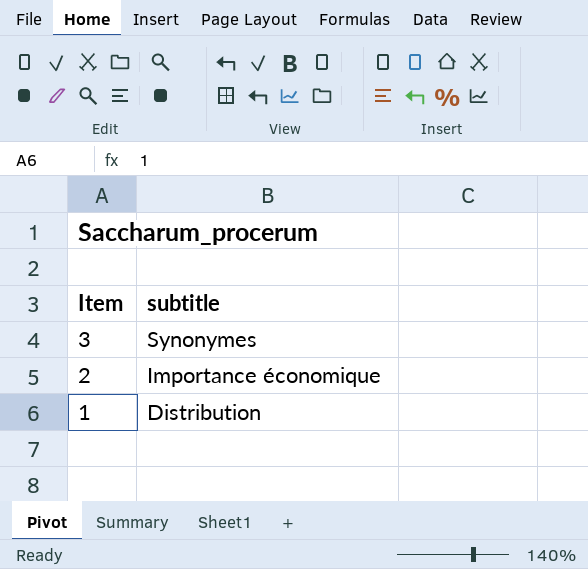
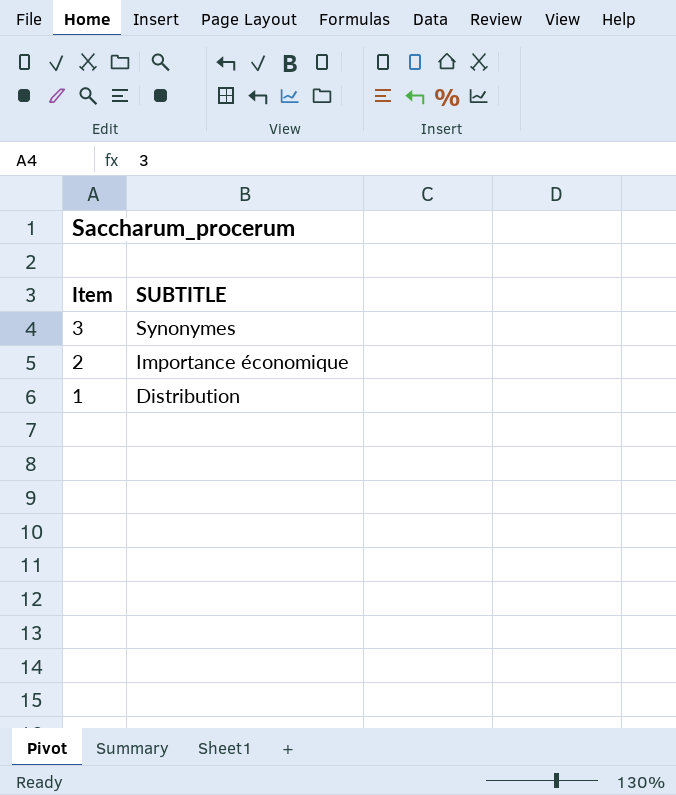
column name: subtitle -> SUBTITLE

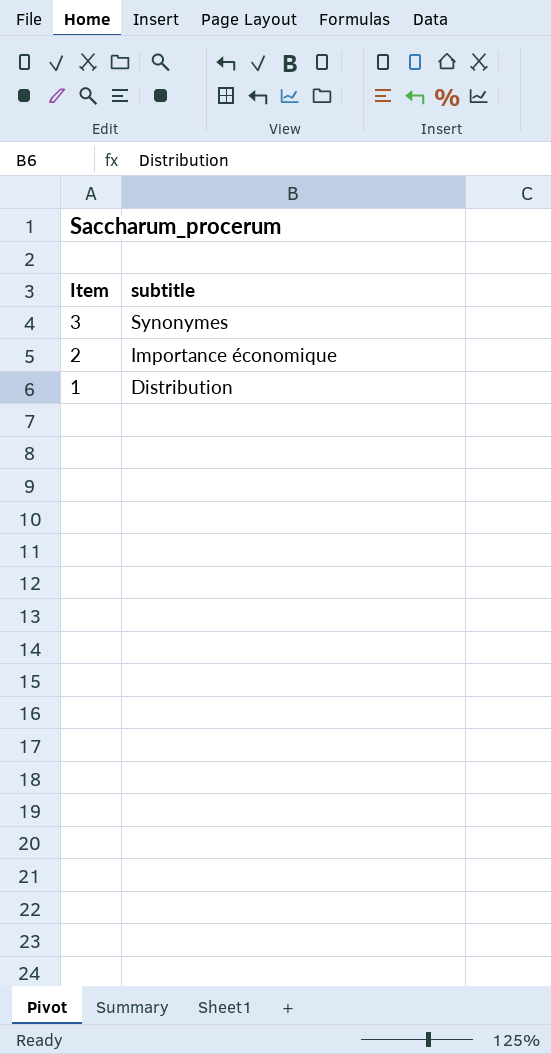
column name: SUBTITLE -> subtitle

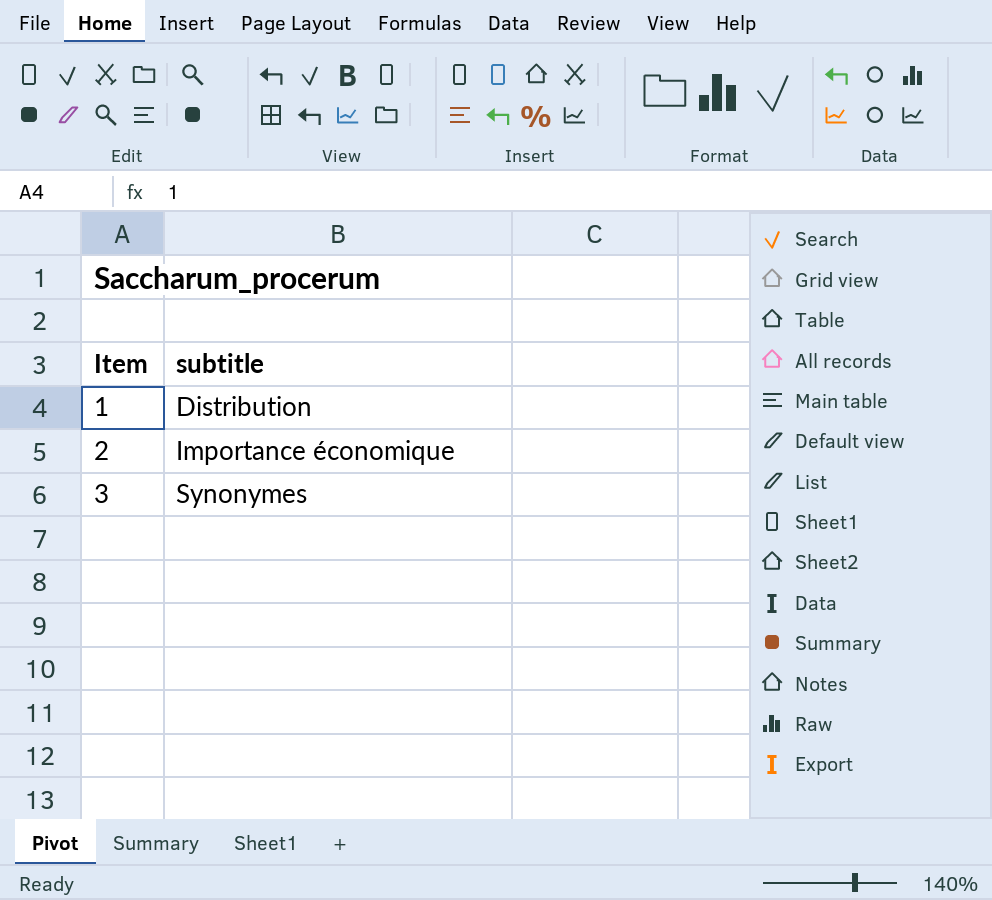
row order: Item descending -> Item ascending

